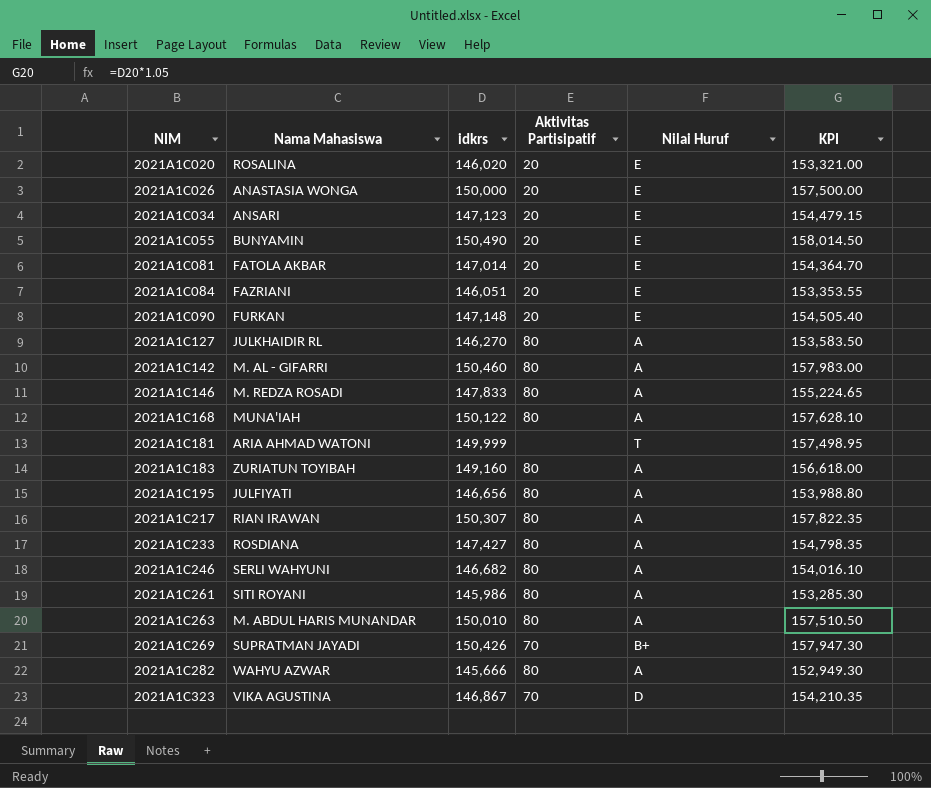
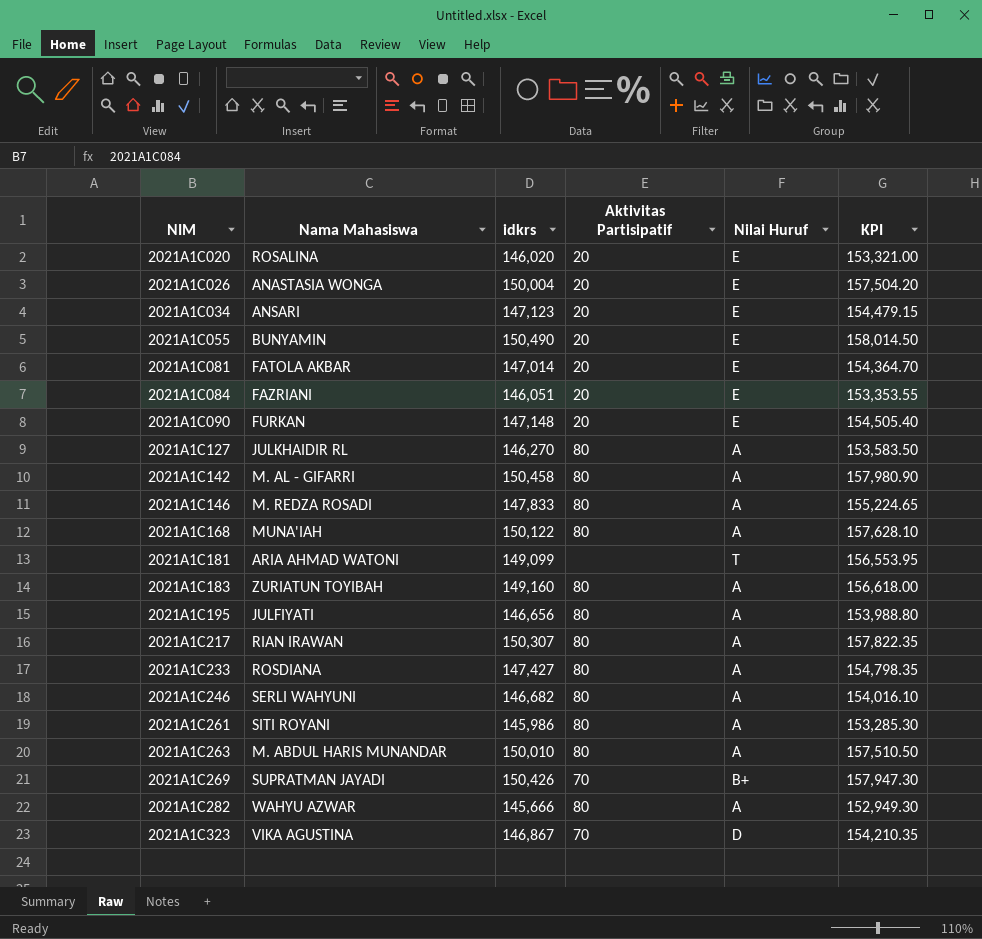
2021A1C026 | idkrs: 150,000 -> 150,004
2021A1C026 | KPI: 157,500.00 -> 157,504.20
2021A1C142 | idkrs: 150,460 -> 150,458
2021A1C142 | KPI: 157,983.00 -> 157,980.90
2021A1C181 | idkrs: 149,999 -> 149,099
2021A1C181 | KPI: 157,498.95 -> 156,553.95

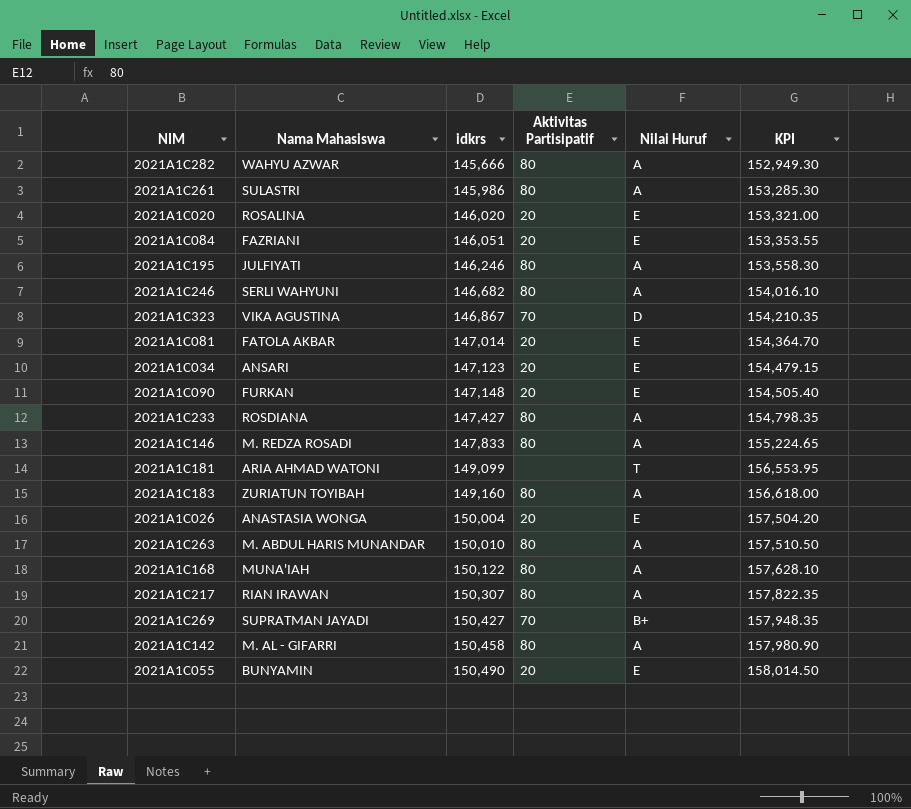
row order: NIM ascending -> idkrs ascending
row 2021A1C127: JULKHAIDIR RL | 146,270 | 80 | A | 153,583.50 -> none
2021A1C261 | Nama Mahasiswa: SITI ROYANI -> SULASTRI
2021A1C195 | idkrs: 146,656 -> 146,246
2021A1C195 | KPI: 153,988.80 -> 153,558.30
2021A1C269 | idkrs: 150,426 -> 150,427
2021A1C269 | KPI: 157,947.30 -> 157,948.35

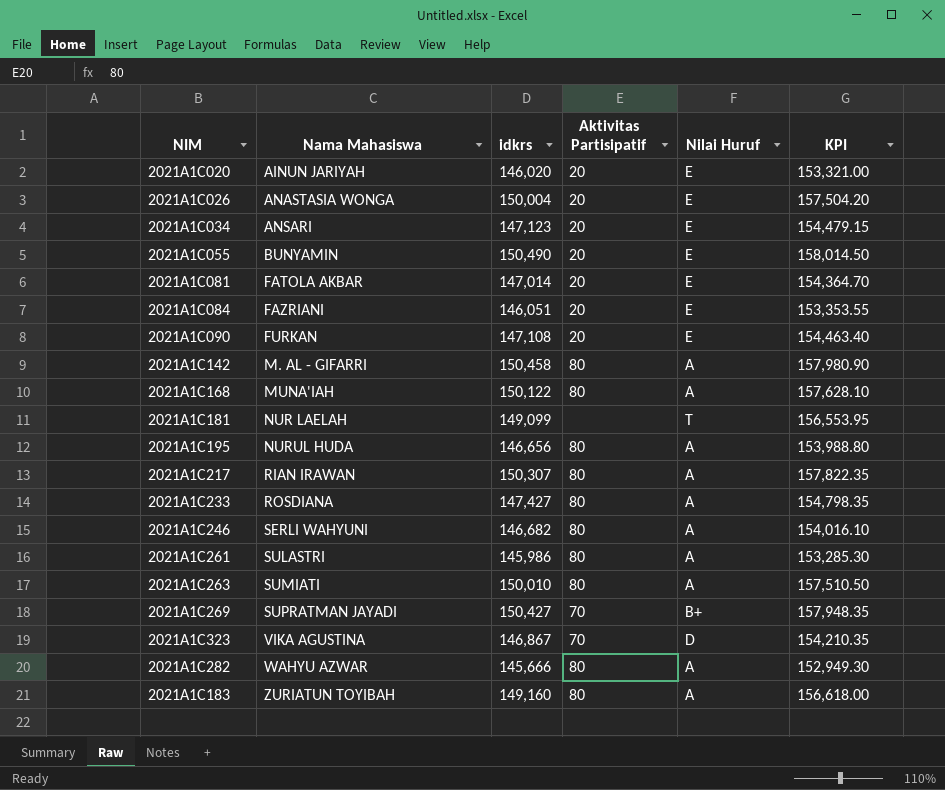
row order: idkrs ascending -> Nama Mahasiswa ascending
row 2021A1C146: M. REDZA ROSADI | 147,833 | 80 | A | 155,224.65 -> none
2021A1C020 | Nama Mahasiswa: ROSALINA -> AINUN JARIYAH
2021A1C090 | idkrs: 147,148 -> 147,108
2021A1C090 | KPI: 154,505.40 -> 154,463.40
2021A1C181 | Nama Mahasiswa: ARIA AHMAD WATONI -> NUR LAELAH
2021A1C195 | Nama Mahasiswa: JULFIYATI -> NURUL HUDA
2021A1C195 | idkrs: 146,246 -> 146,656
2021A1C195 | KPI: 153,558.30 -> 153,988.80
2021A1C263 | Nama Mahasiswa: M. ABDUL HARIS MUNANDAR -> SUMIATI

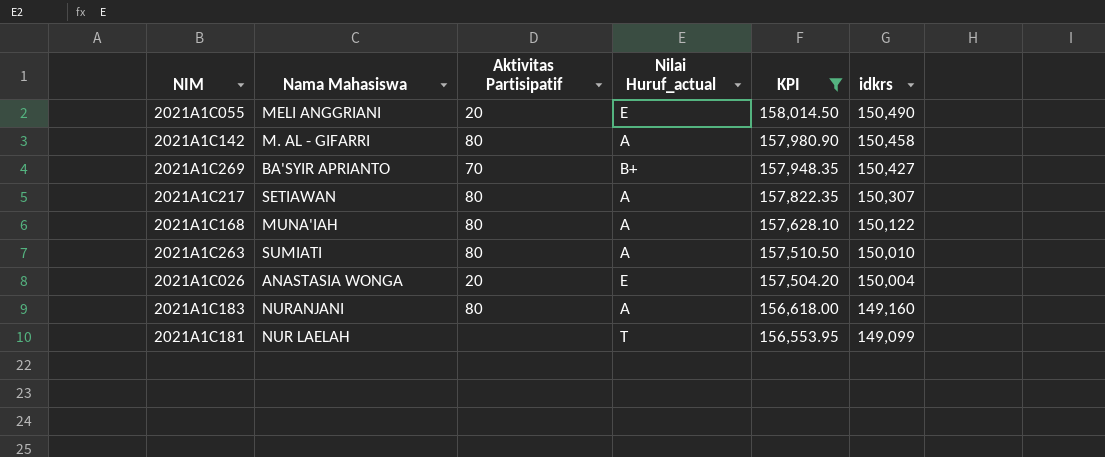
filter: none -> KPI >= 156,553.95
row order: Nama Mahasiswa ascending -> KPI descending
column name: Nilai Huruf -> Nilai Huruf_actual
column idkrs | position: 3 -> 6
2021A1C055 | Nama Mahasiswa: BUNYAMIN -> MELI ANGGRIANI
2021A1C269 | Nama Mahasiswa: SUPRATMAN JAYADI -> BA'SYIR APRIANTO
2021A1C217 | Nama Mahasiswa: RIAN IRAWAN -> SETIAWAN
2021A1C183 | Nama Mahasiswa: ZURIATUN TOYIBAH -> NURANJANI

